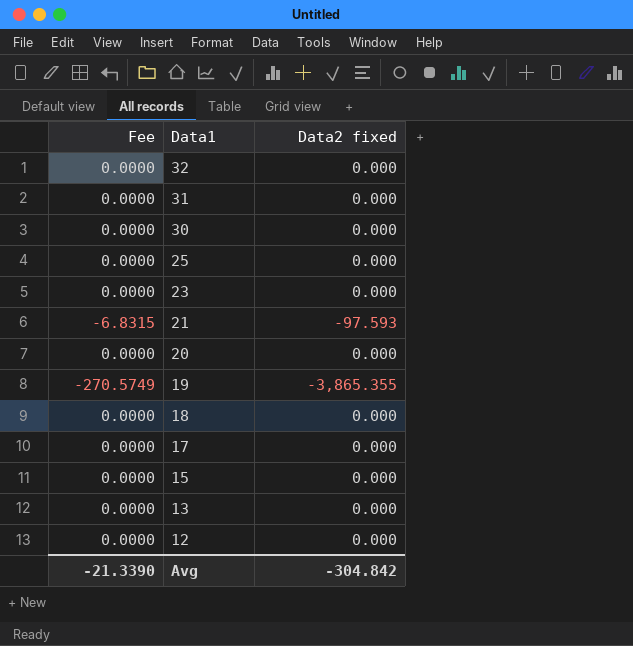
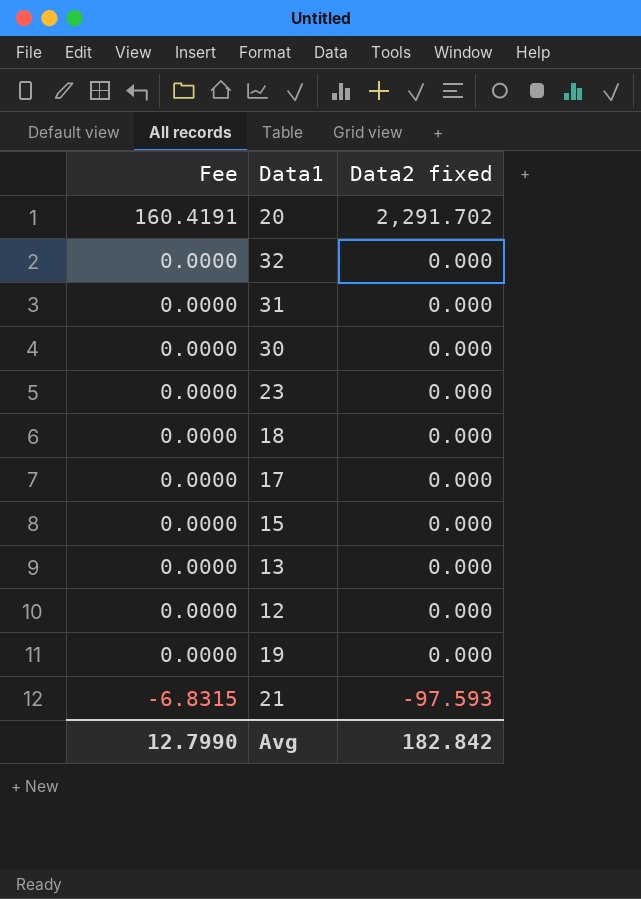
row order: Data1 descending -> Fee descending
row 25: 0.0000 | 0.000 -> none
20 | Fee: 0.0000 -> 160.4191
20 | Data2 fixed: 0.000 -> 2,291.702
19 | Fee: -270.5749 -> 0.0000
19 | Data2 fixed: -3,865.355 -> 0.000
Avg | Fee: -21.3390 -> 12.7990
Avg | Data2 fixed: -304.842 -> 182.842

